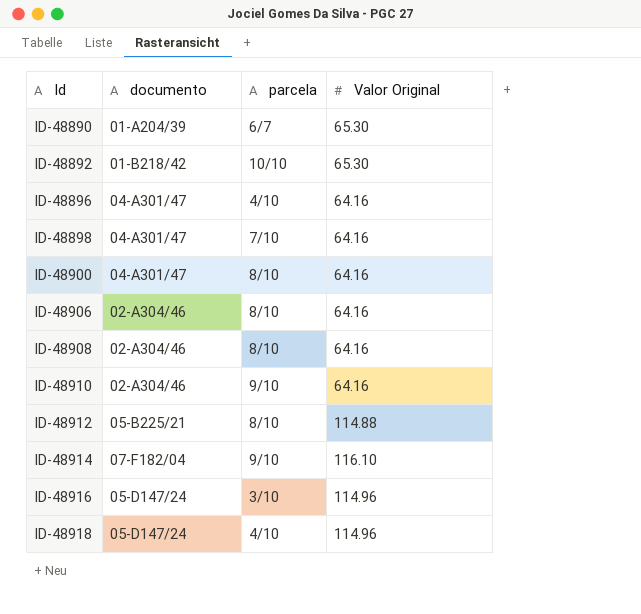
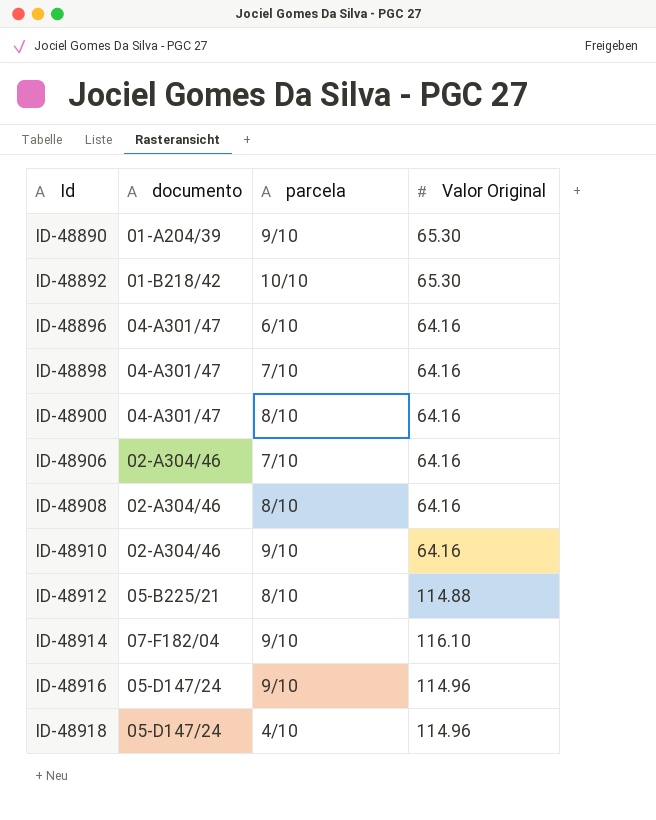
ID-48890 | parcela: 6/7 -> 9/10
ID-48896 | parcela: 4/10 -> 6/10
ID-48906 | parcela: 8/10 -> 7/10
ID-48916 | parcela: 3/10 -> 9/10

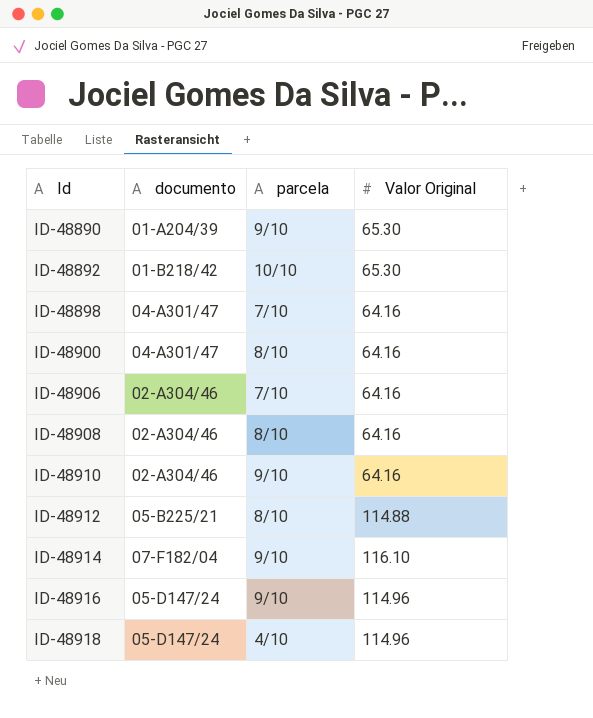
row ID-48896: 04-A301/47 | 6/10 | 64.16 -> none

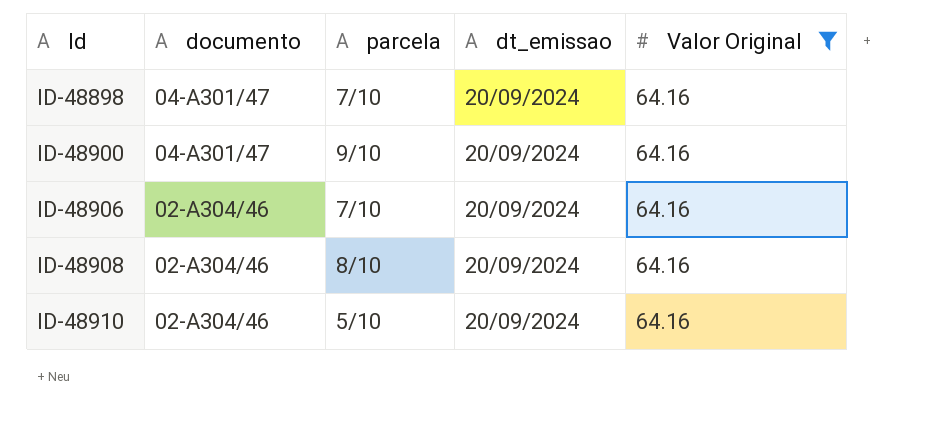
filter: none -> Valor Original = 64.16
column dt_emissao | position: none -> 4
ID-48900 | parcela: 8/10 -> 9/10
ID-48910 | parcela: 9/10 -> 5/10

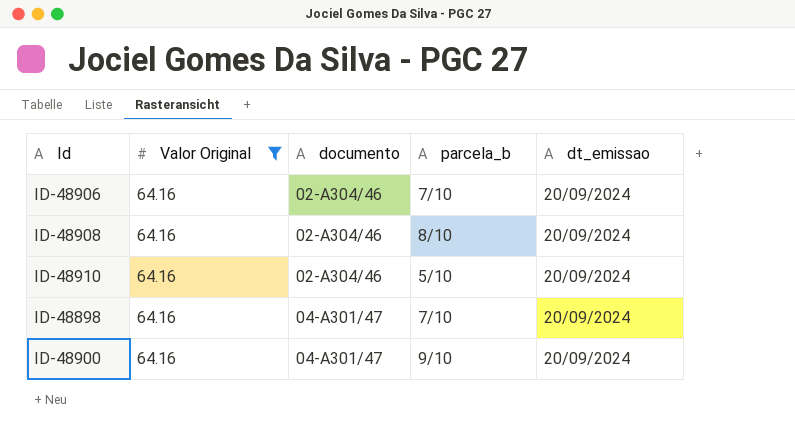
row order: Id ascending -> documento ascending
column Valor Original | position: 5 -> 2
column name: parcela -> parcela_b

